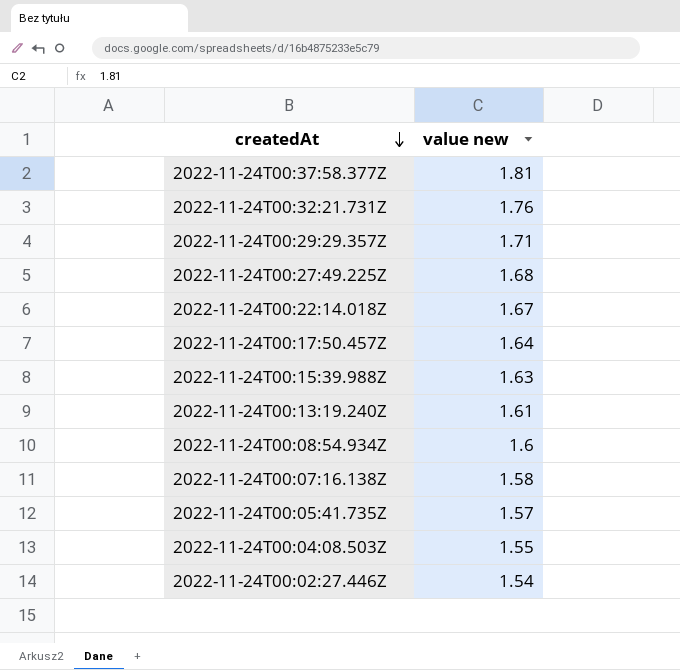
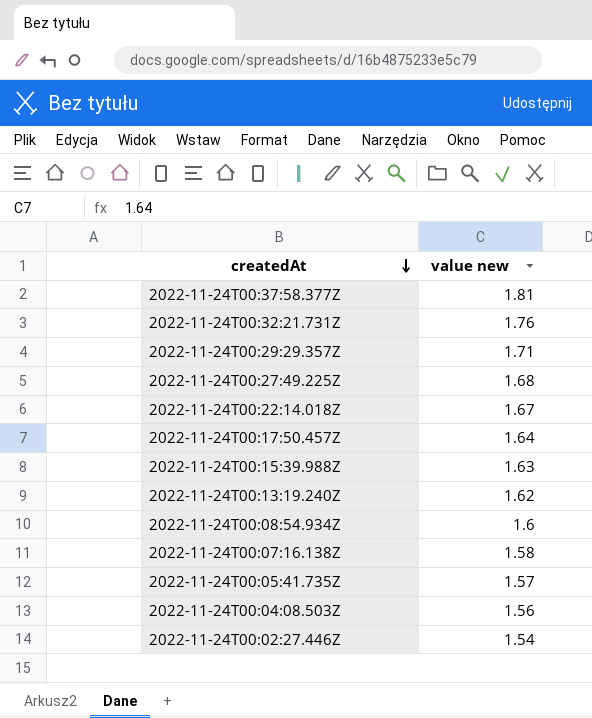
2022-11-24T00:13:19.240Z | value new: 1.61 -> 1.62
2022-11-24T00:04:08.503Z | value new: 1.55 -> 1.56

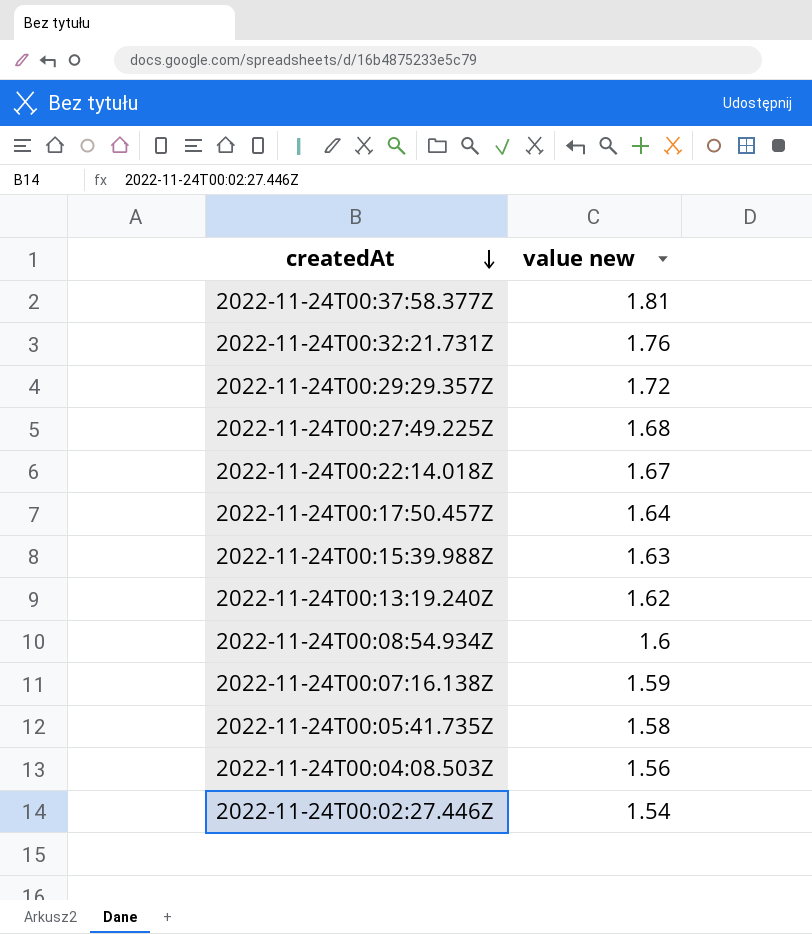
2022-11-24T00:29:29.357Z | value new: 1.71 -> 1.72
2022-11-24T00:07:16.138Z | value new: 1.58 -> 1.59
2022-11-24T00:05:41.735Z | value new: 1.57 -> 1.58

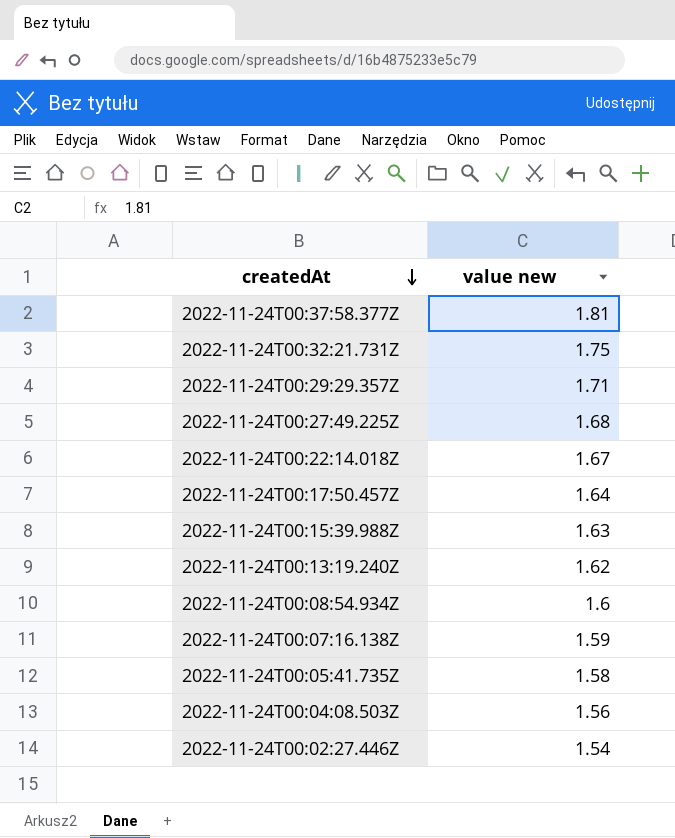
2022-11-24T00:32:21.731Z | value new: 1.76 -> 1.75
2022-11-24T00:29:29.357Z | value new: 1.72 -> 1.71

